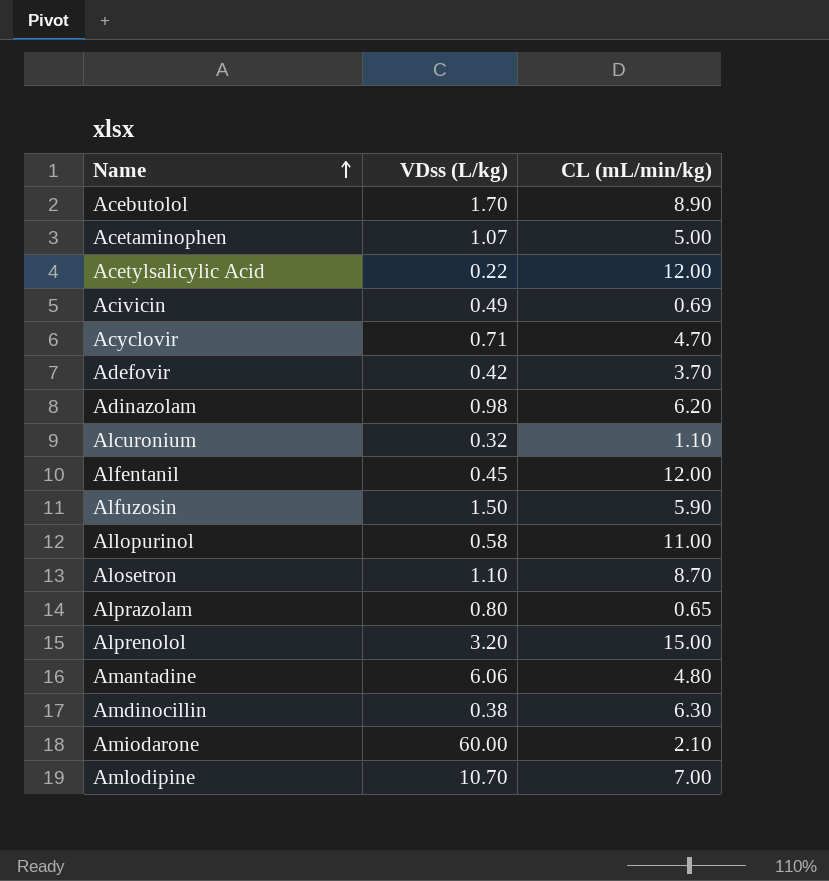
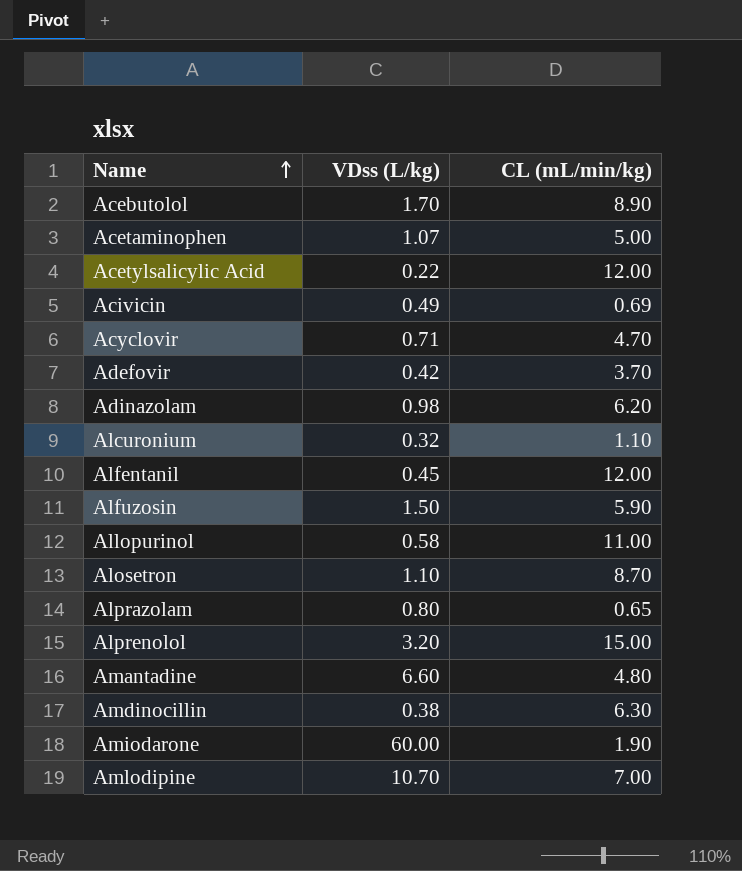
Amantadine | VDss (L/kg): 6.06 -> 6.60
Amiodarone | CL (mL/min/kg): 2.10 -> 1.90

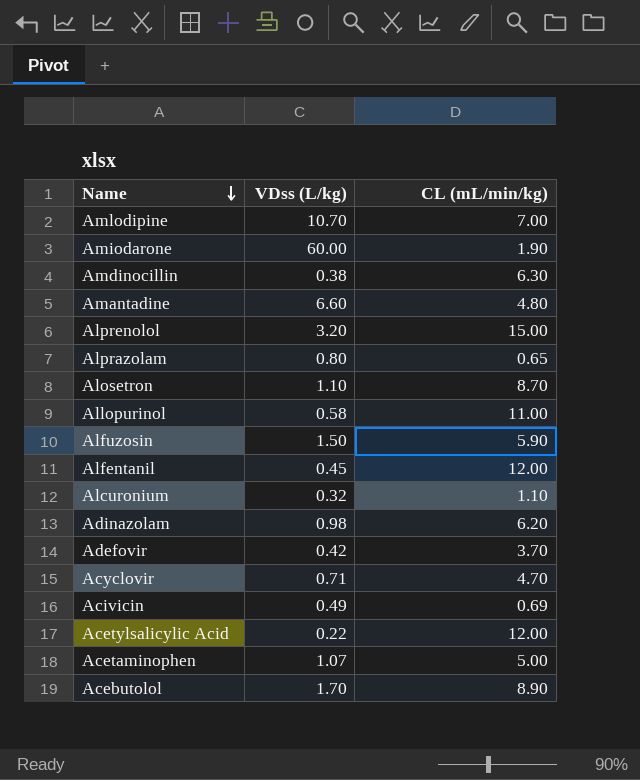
row order: Name ascending -> Name descending

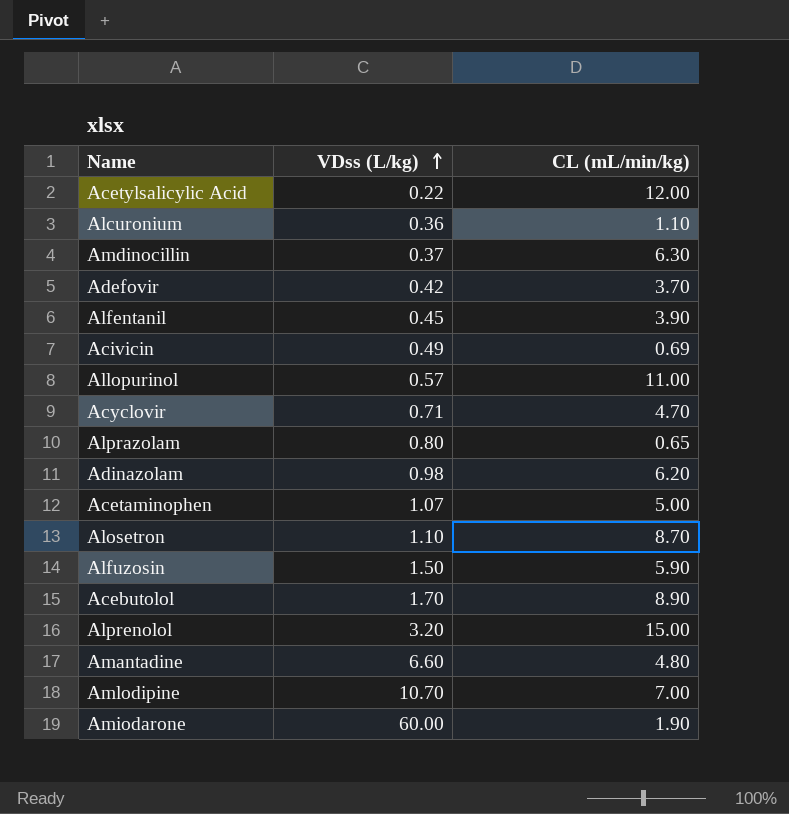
row order: Name descending -> VDss (L/kg) ascending
Alcuronium | VDss (L/kg): 0.32 -> 0.36
Amdinocillin | VDss (L/kg): 0.38 -> 0.37
Alfentanil | CL (mL/min/kg): 12.00 -> 3.90
Allopurinol | VDss (L/kg): 0.58 -> 0.57

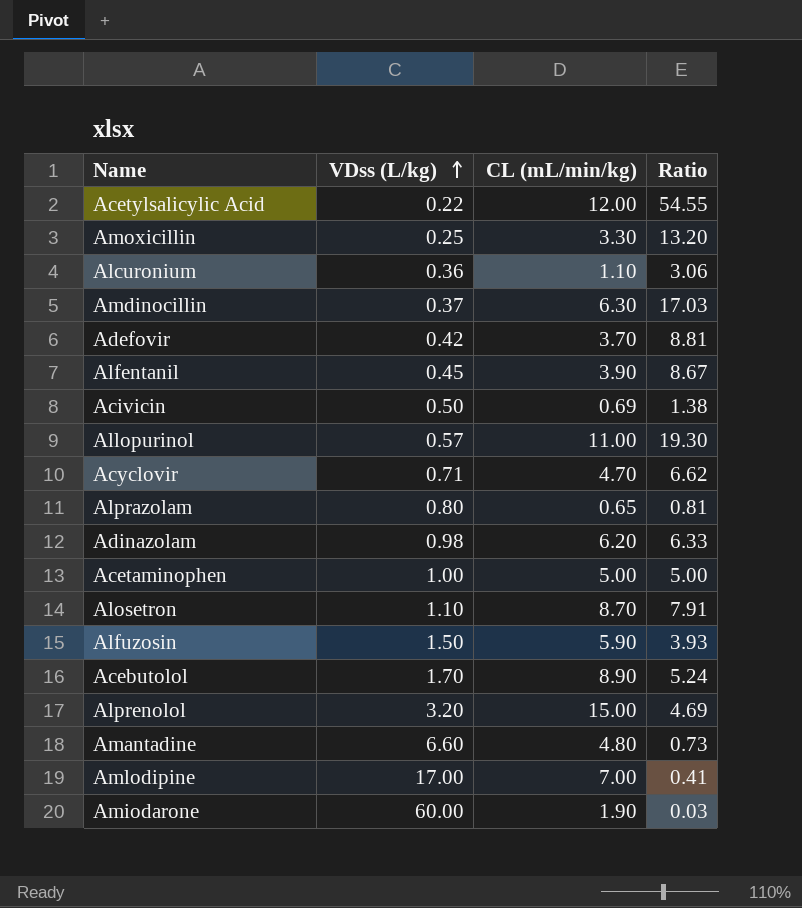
column Ratio | formula: none -> [CL (mL/min/kg)] / [VDss (L/kg)]
row Amoxicillin: none -> 0.25 | 3.30 | 13.20
Acivicin | VDss (L/kg): 0.49 -> 0.50
Acetaminophen | VDss (L/kg): 1.07 -> 1.00
Amlodipine | VDss (L/kg): 10.70 -> 17.00

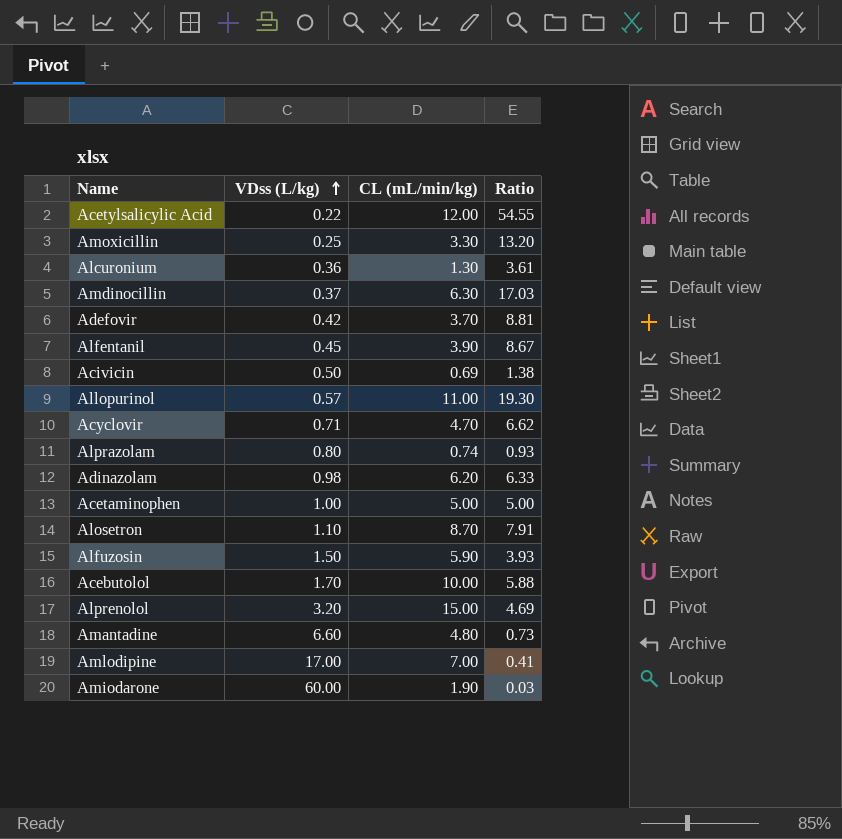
Alcuronium | CL (mL/min/kg): 1.10 -> 1.30
Alcuronium | Ratio: 3.06 -> 3.61
Alprazolam | CL (mL/min/kg): 0.65 -> 0.74
Alprazolam | Ratio: 0.81 -> 0.93
Acebutolol | CL (mL/min/kg): 8.90 -> 10.00
Acebutolol | Ratio: 5.24 -> 5.88

